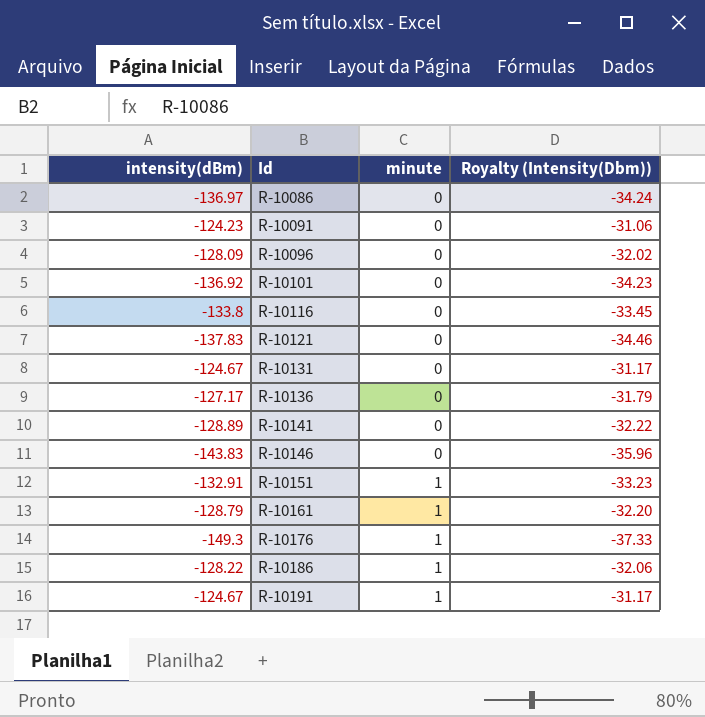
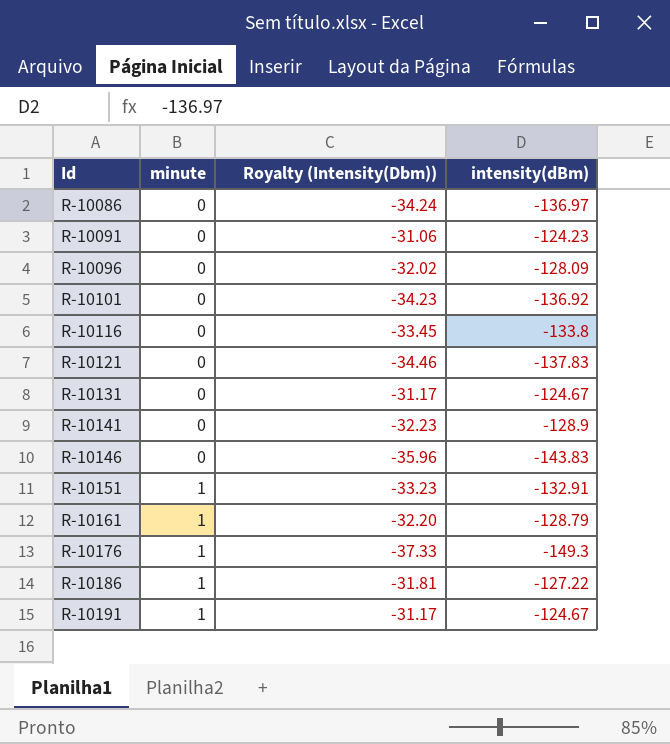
column intensity(dBm) | position: 1 -> 4
row R-10136: -127.17 | 0 | -31.79 -> none
R-10141 | Royalty (Intensity(Dbm)): -32.22 -> -32.23
R-10141 | intensity(dBm): -128.89 -> -128.9
R-10186 | Royalty (Intensity(Dbm)): -32.06 -> -31.81
R-10186 | intensity(dBm): -128.22 -> -127.22

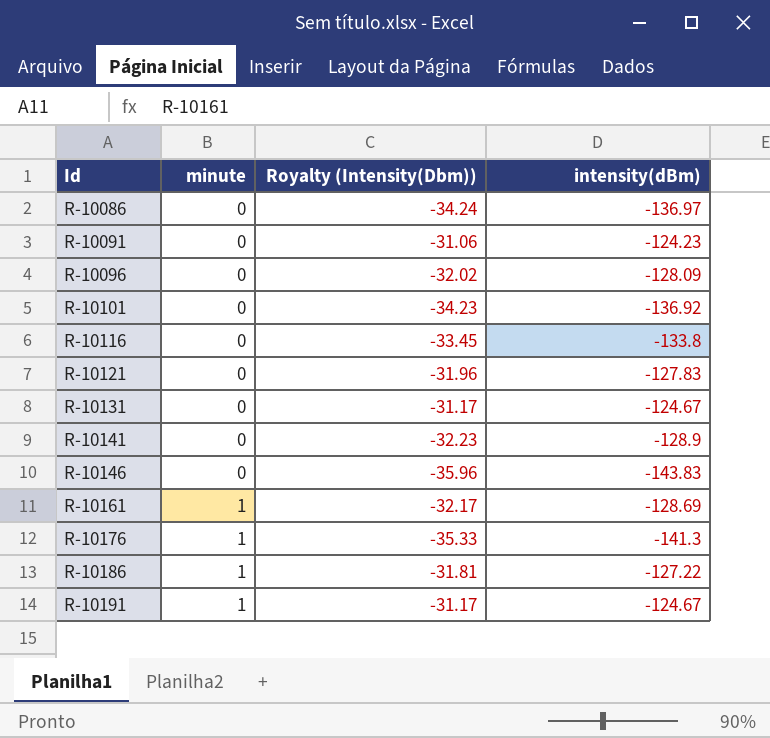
row R-10151: 1 | -33.23 | -132.91 -> none
R-10121 | Royalty (Intensity(Dbm)): -34.46 -> -31.96
R-10121 | intensity(dBm): -137.83 -> -127.83
R-10161 | Royalty (Intensity(Dbm)): -32.20 -> -32.17
R-10161 | intensity(dBm): -128.79 -> -128.69
R-10176 | Royalty (Intensity(Dbm)): -37.33 -> -35.33
R-10176 | intensity(dBm): -149.3 -> -141.3

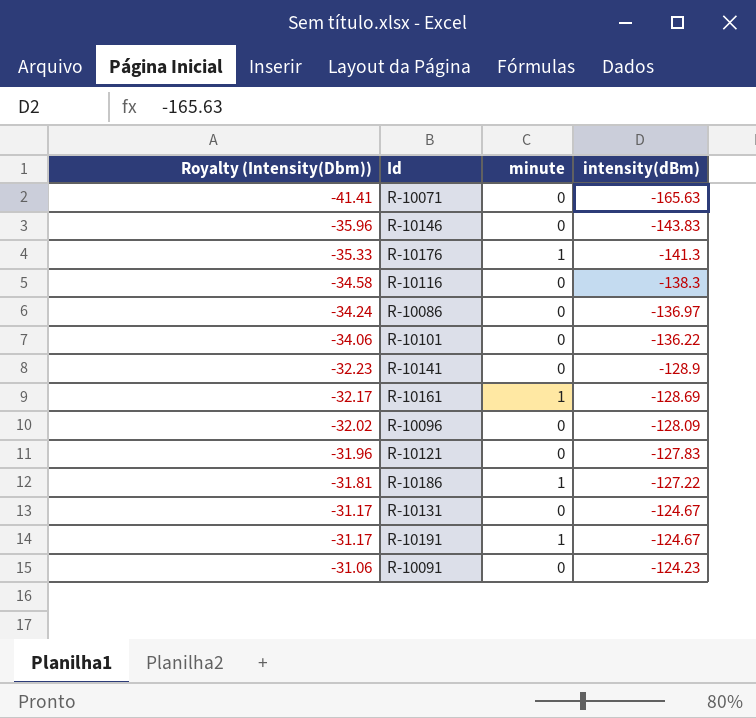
row order: Id ascending -> Royalty (Intensity(Dbm)) ascending
column Royalty (Intensity(Dbm)) | position: 3 -> 1
row R-10071: none -> -41.41 | 0 | -165.63
R-10116 | Royalty (Intensity(Dbm)): -33.45 -> -34.58
R-10116 | intensity(dBm): -133.8 -> -138.3
R-10101 | Royalty (Intensity(Dbm)): -34.23 -> -34.06
R-10101 | intensity(dBm): -136.92 -> -136.22

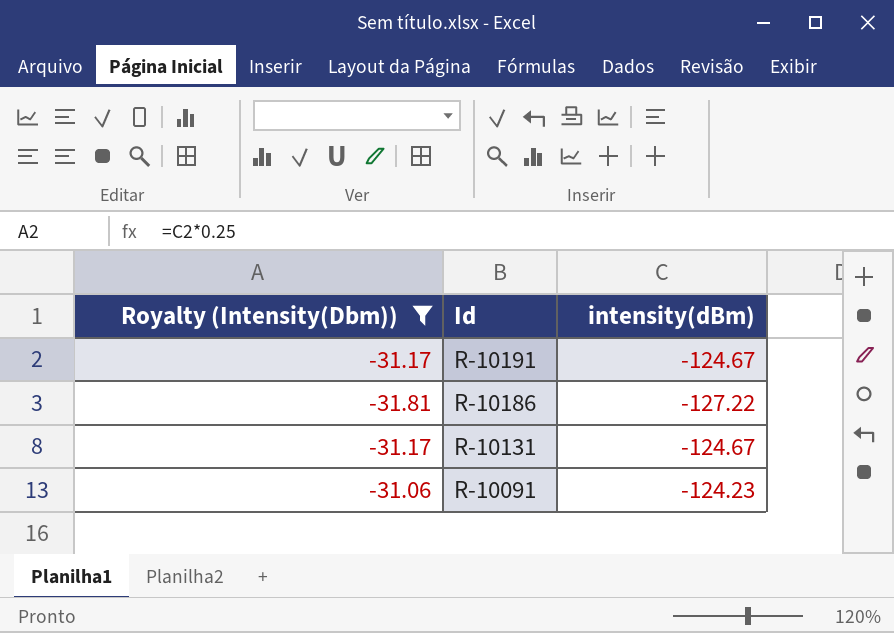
filter: none -> Royalty (Intensity(Dbm)) >= -31.81
row order: Royalty (Intensity(Dbm)) ascending -> Id descending
column minute | position: 3 -> none

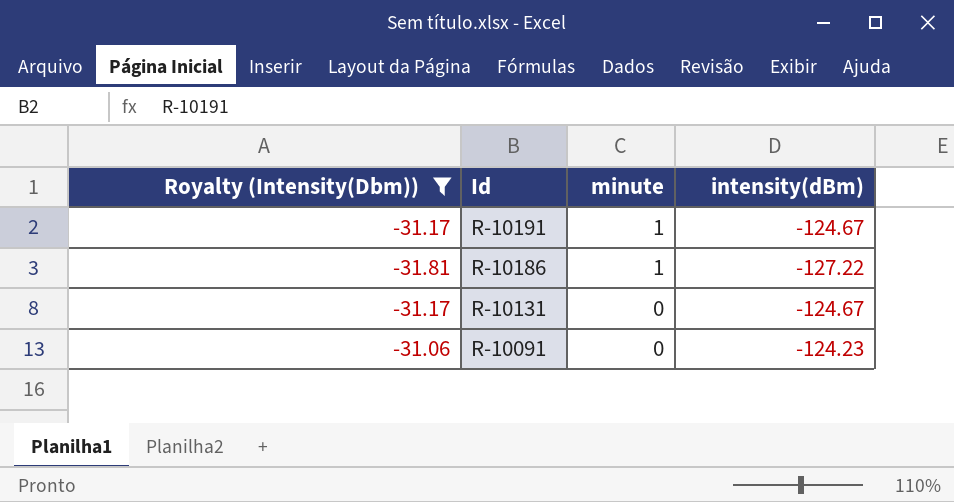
column minute | position: none -> 3

